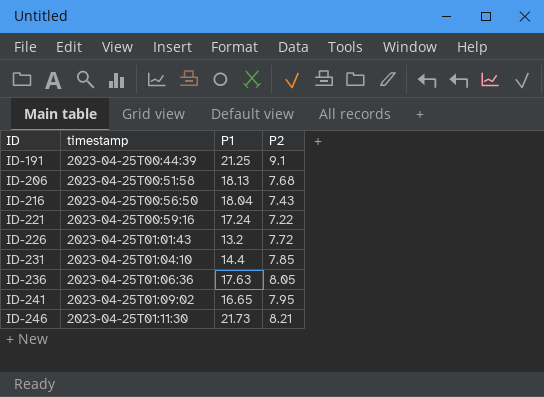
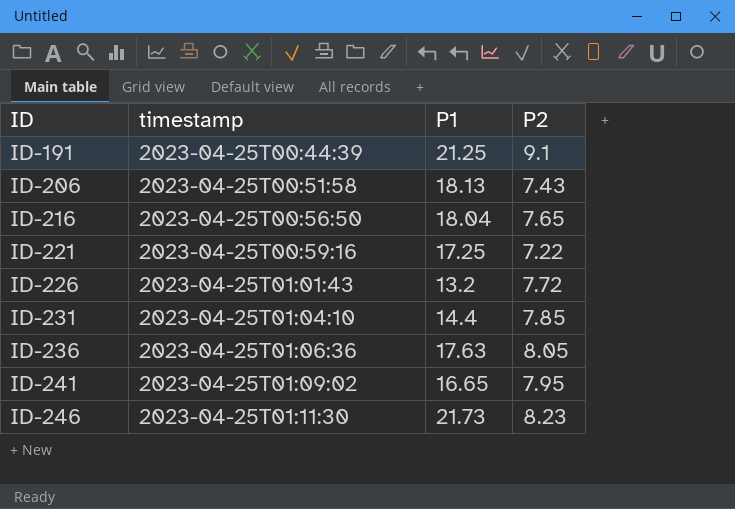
ID-206 | P2: 7.68 -> 7.43
ID-216 | P2: 7.43 -> 7.65
ID-221 | P1: 17.24 -> 17.25
ID-246 | P2: 8.21 -> 8.23

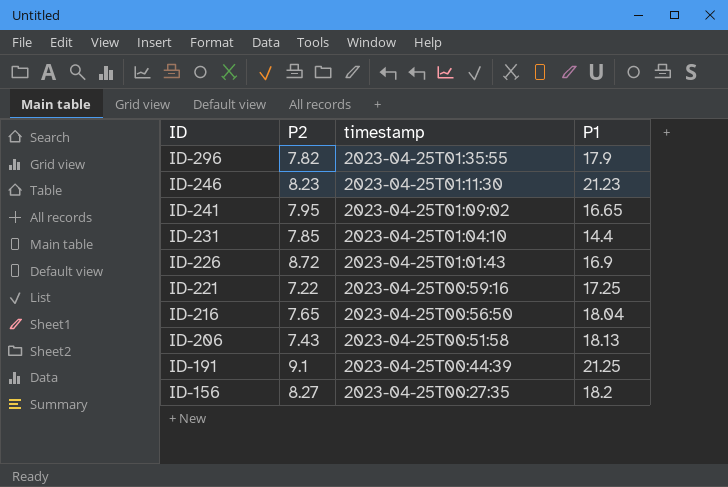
row order: ID ascending -> ID descending
column P2 | position: 4 -> 2
row ID-236: 2023-04-25T01:06:36 | 17.63 | 8.05 -> none
row ID-296: none -> 7.82 | 2023-04-25T01:35:55 | 17.9
ID-246 | P1: 21.73 -> 21.23
ID-226 | P2: 7.72 -> 8.72
ID-226 | P1: 13.2 -> 16.9
row ID-156: none -> 8.27 | 2023-04-25T00:27:35 | 18.2

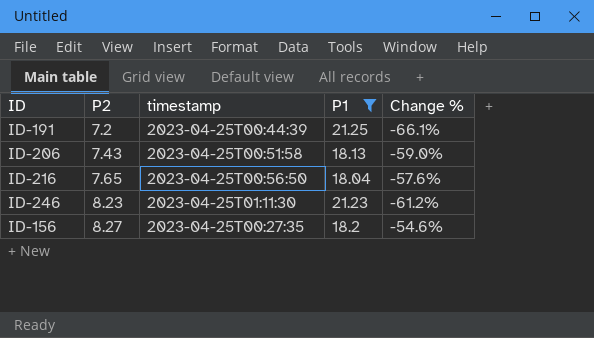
filter: none -> P1 >= 18.04
row order: ID descending -> P2 ascending
column Change % | formula: none -> ([P2] - [P1]) / [P1]
ID-191 | P2: 9.1 -> 7.2

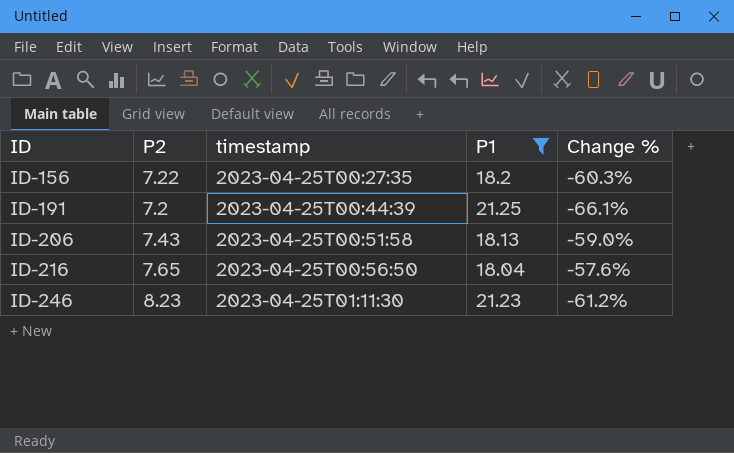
row order: P2 ascending -> ID ascending
ID-156 | P2: 8.27 -> 7.22
ID-156 | Change %: -54.6% -> -60.3%

